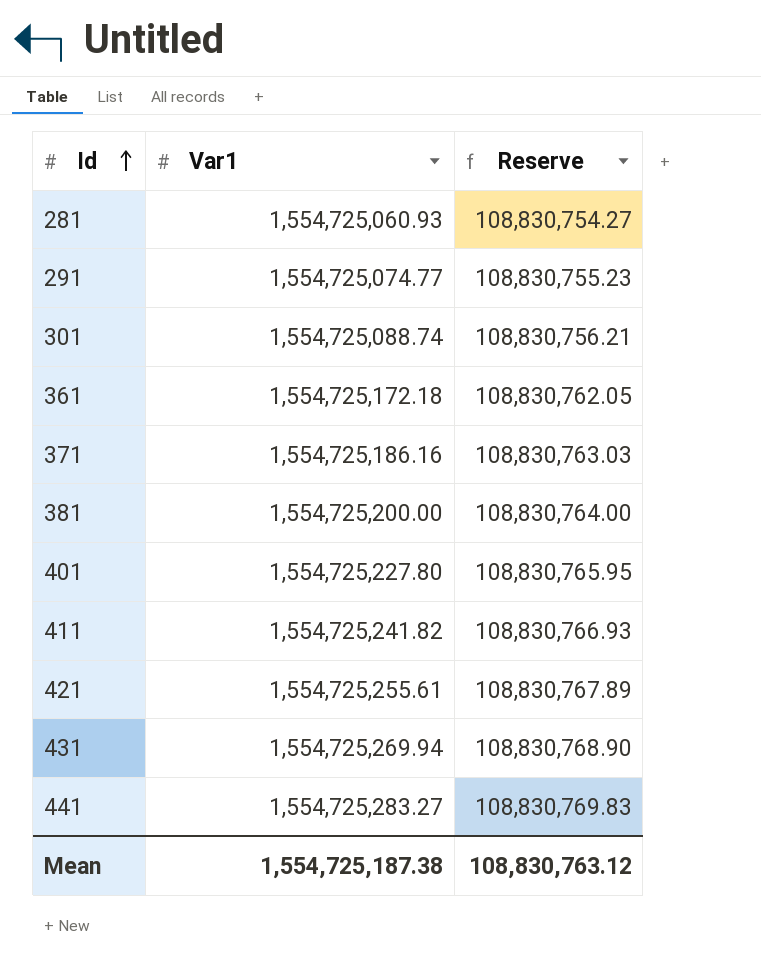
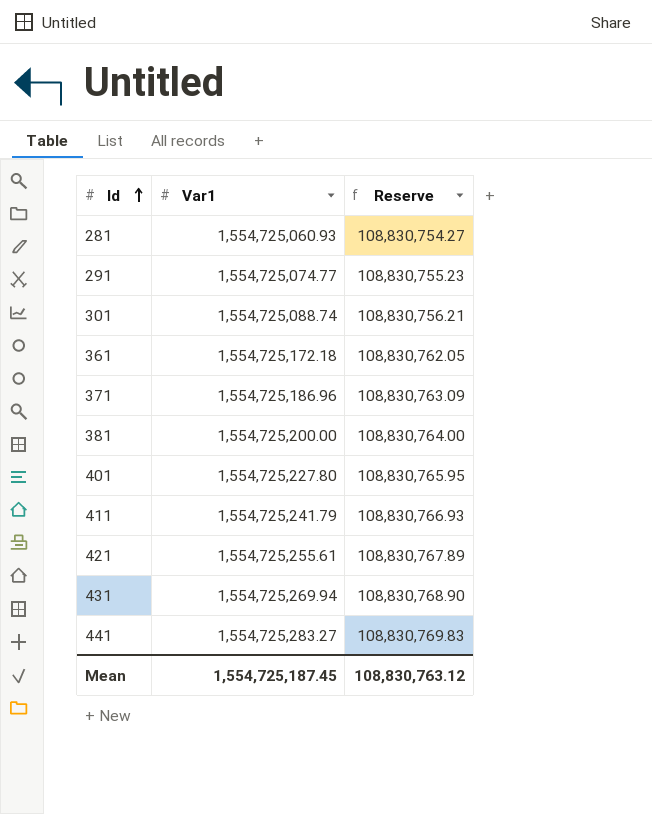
371 | Var1: 1,554,725,186.16 -> 1,554,725,186.96
371 | Reserve: 108,830,763.03 -> 108,830,763.09
411 | Var1: 1,554,725,241.82 -> 1,554,725,241.79
Mean | Var1: 1,554,725,187.38 -> 1,554,725,187.45

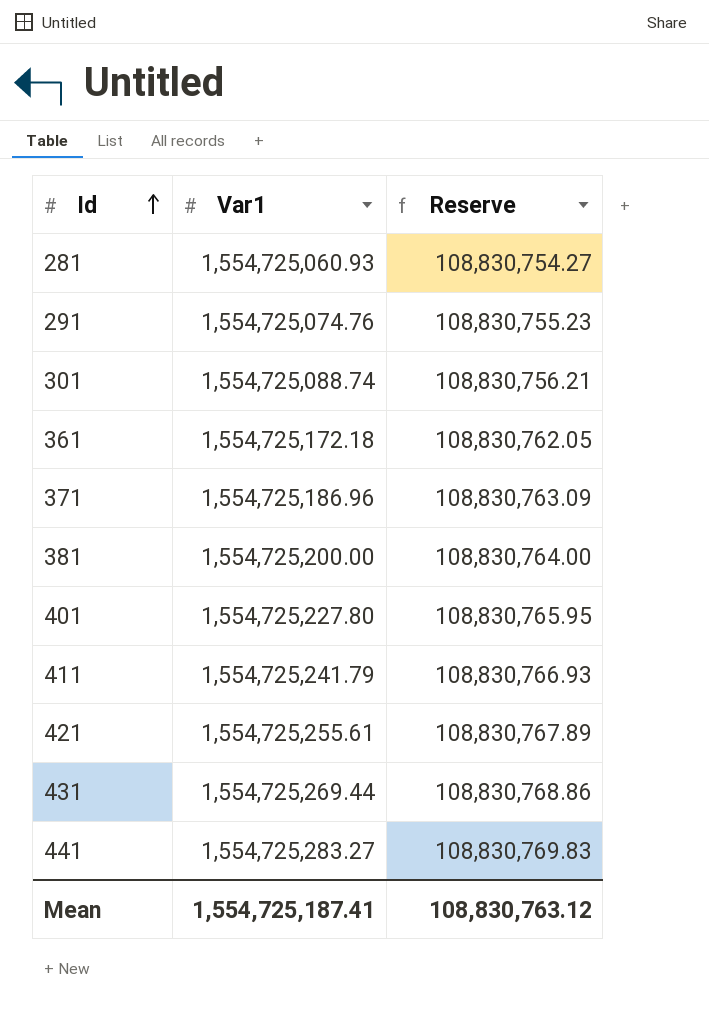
291 | Var1: 1,554,725,074.77 -> 1,554,725,074.76
431 | Var1: 1,554,725,269.94 -> 1,554,725,269.44
431 | Reserve: 108,830,768.90 -> 108,830,768.86
Mean | Var1: 1,554,725,187.45 -> 1,554,725,187.41

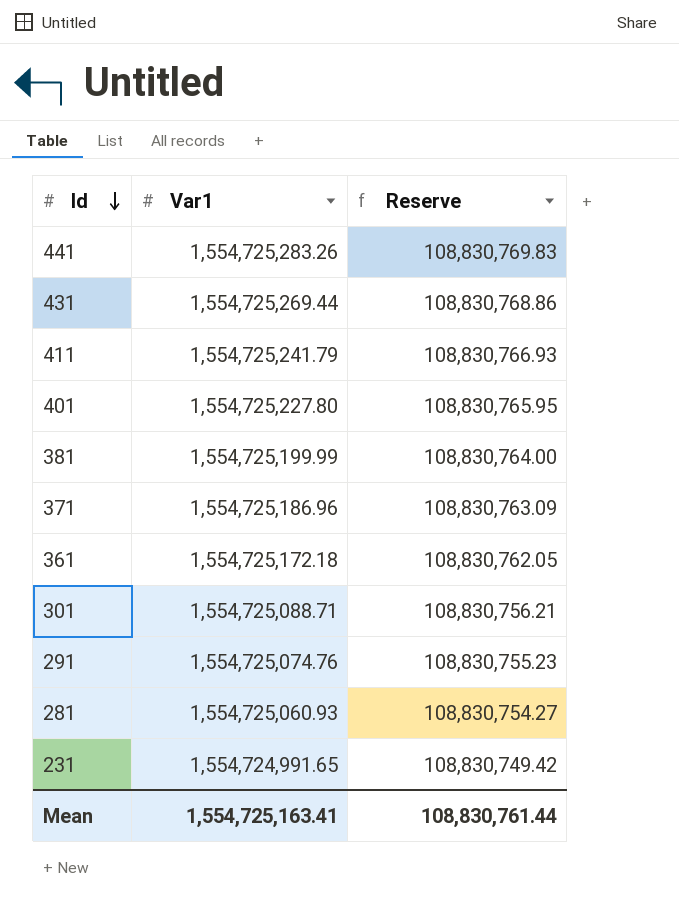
row order: Id ascending -> Id descending
row 421: 1,554,725,255.61 | 108,830,767.89 -> none
441 | Var1: 1,554,725,283.27 -> 1,554,725,283.26
381 | Var1: 1,554,725,200.00 -> 1,554,725,199.99
301 | Var1: 1,554,725,088.74 -> 1,554,725,088.71
row 231: none -> 1,554,724,991.65 | 108,830,749.42
Mean | Var1: 1,554,725,187.41 -> 1,554,725,163.41
Mean | Reserve: 108,830,763.12 -> 108,830,761.44

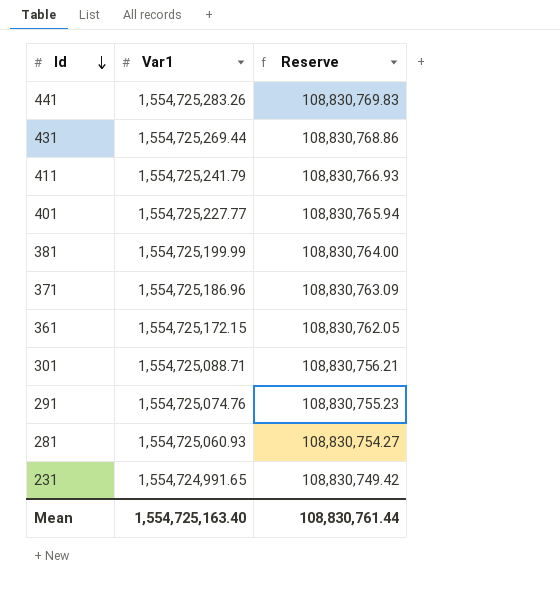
401 | Var1: 1,554,725,227.80 -> 1,554,725,227.77
401 | Reserve: 108,830,765.95 -> 108,830,765.94
361 | Var1: 1,554,725,172.18 -> 1,554,725,172.15
Mean | Var1: 1,554,725,163.41 -> 1,554,725,163.40

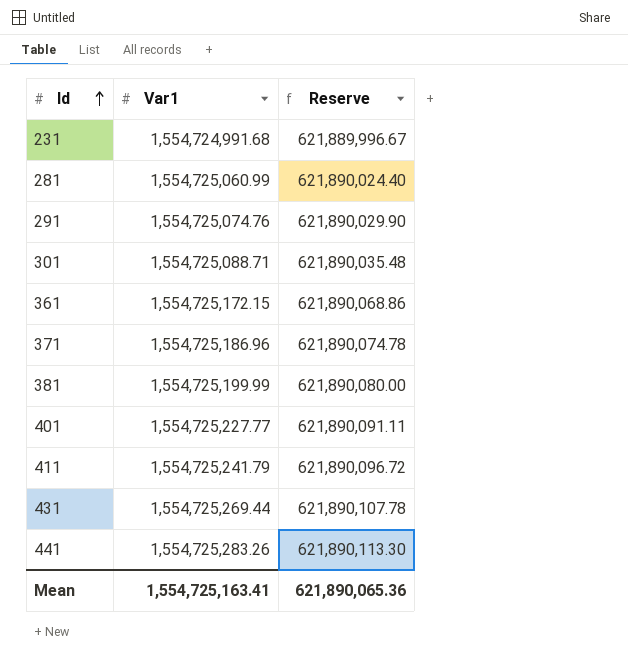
row order: Id descending -> Id ascending
column Reserve | formula: [Var1] * 0.07 -> [Var1] * 0.4
231 | Var1: 1,554,724,991.65 -> 1,554,724,991.68
281 | Var1: 1,554,725,060.93 -> 1,554,725,060.99
Mean | Var1: 1,554,725,163.40 -> 1,554,725,163.41
Mean | Reserve: 108,830,761.44 -> 621,890,065.36

